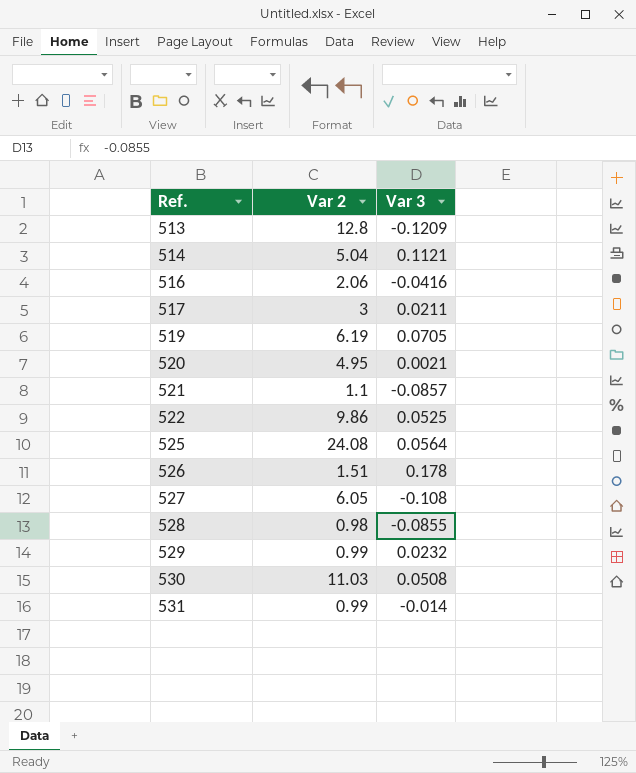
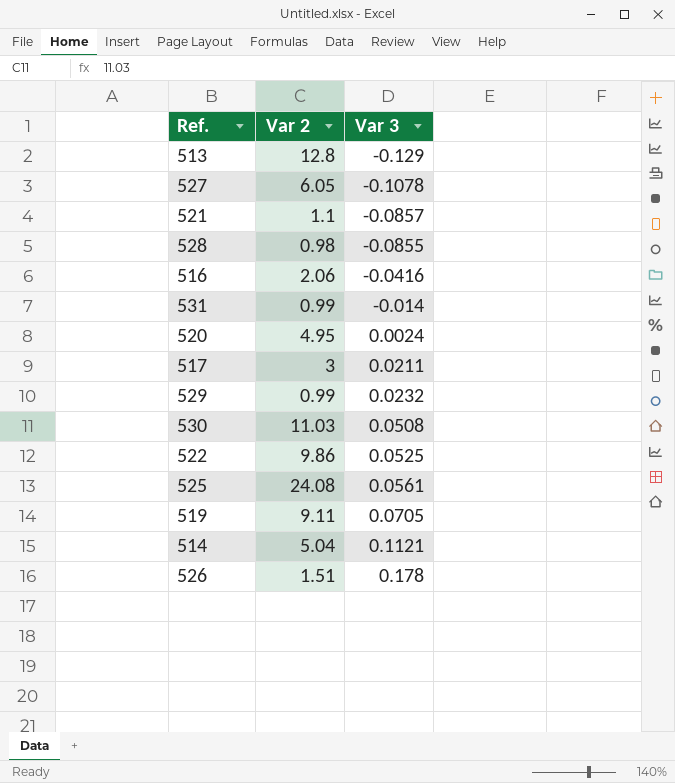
row order: Ref. ascending -> Var 3 ascending
513 | Var 3: -0.1209 -> -0.129
527 | Var 3: -0.108 -> -0.1078
520 | Var 3: 0.0021 -> 0.0024
525 | Var 3: 0.0564 -> 0.0561
519 | Var 2: 6.19 -> 9.11

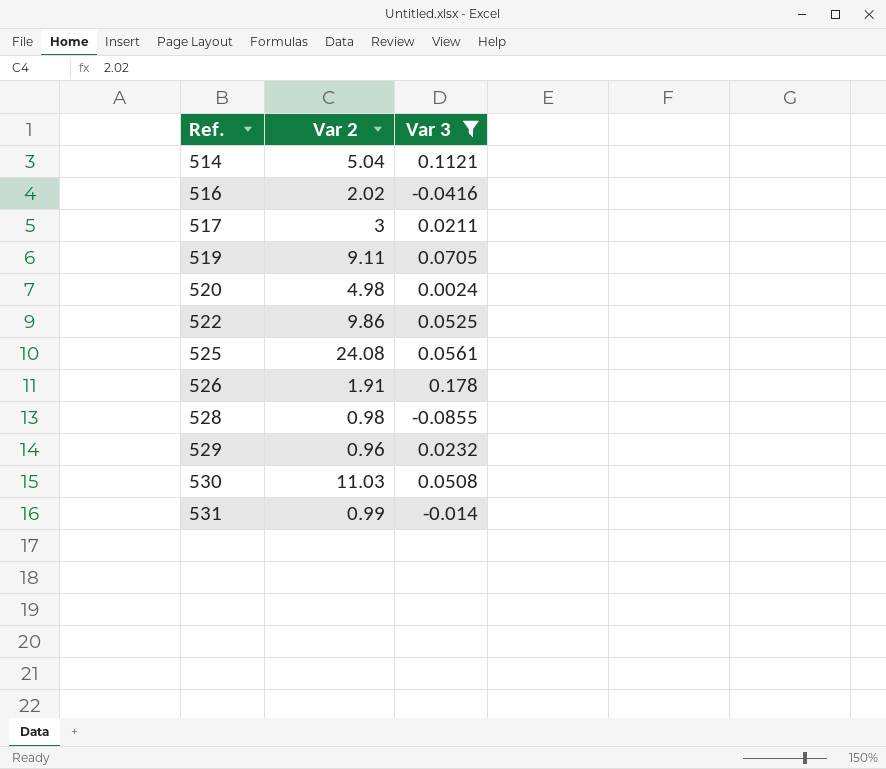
filter: none -> Var 3 >= -0.0855
row order: Var 3 ascending -> Ref. ascending
516 | Var 2: 2.06 -> 2.02
520 | Var 2: 4.95 -> 4.98
526 | Var 2: 1.51 -> 1.91
529 | Var 2: 0.99 -> 0.96

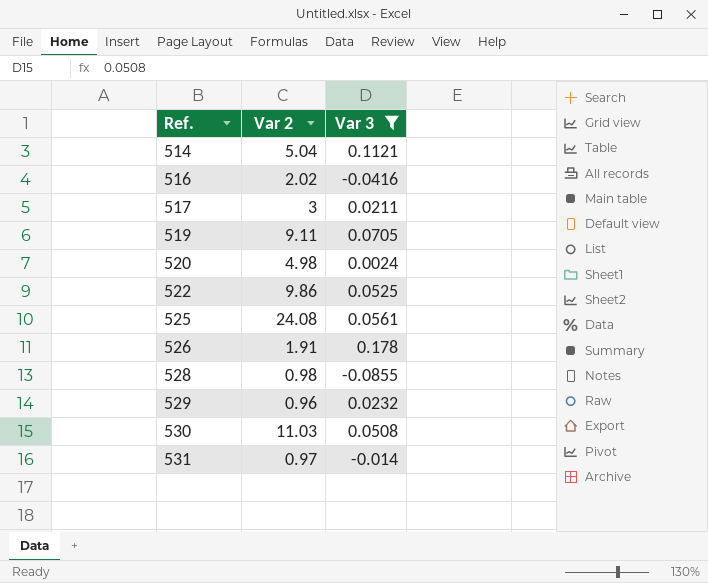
531 | Var 2: 0.99 -> 0.97

